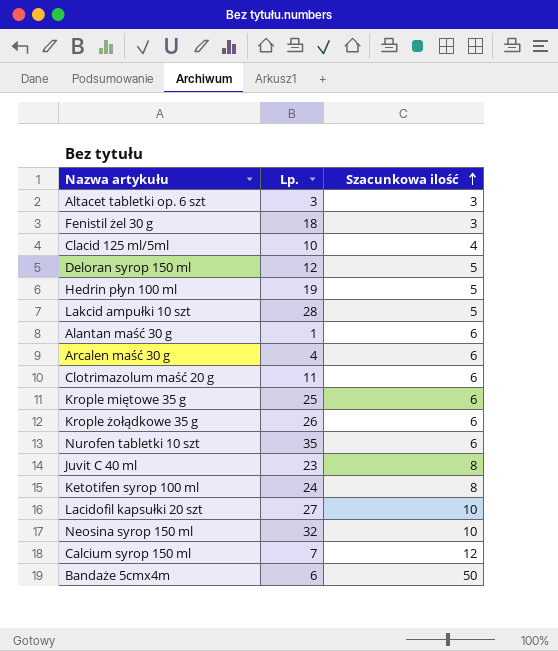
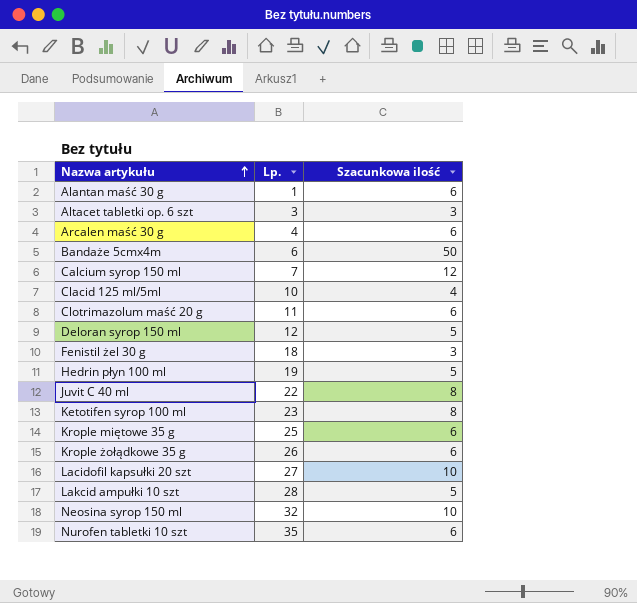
row order: Szacunkowa ilość ascending -> Nazwa artykułu ascending
Juvit C 40 ml | Lp.: 23 -> 22
Ketotifen syrop 100 ml | Lp.: 24 -> 23

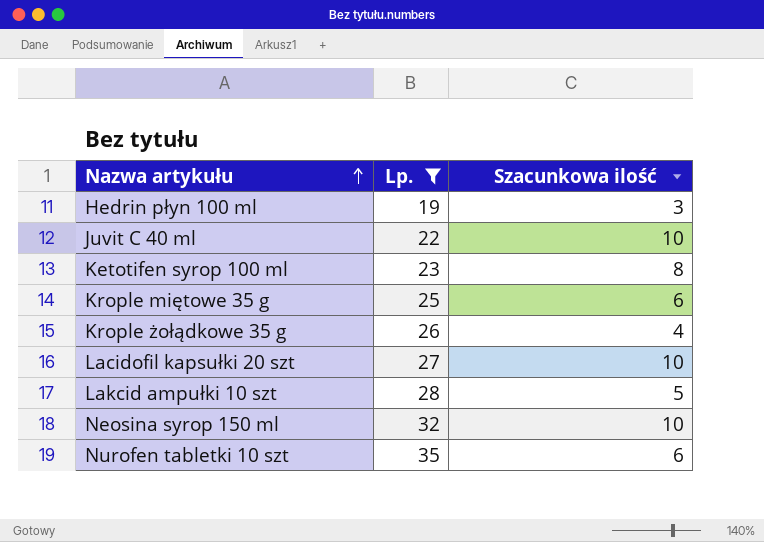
filter: none -> Lp. >= 19
Hedrin płyn 100 ml | Szacunkowa ilość: 5 -> 3
Juvit C 40 ml | Szacunkowa ilość: 8 -> 10
Krople żołądkowe 35 g | Szacunkowa ilość: 6 -> 4

